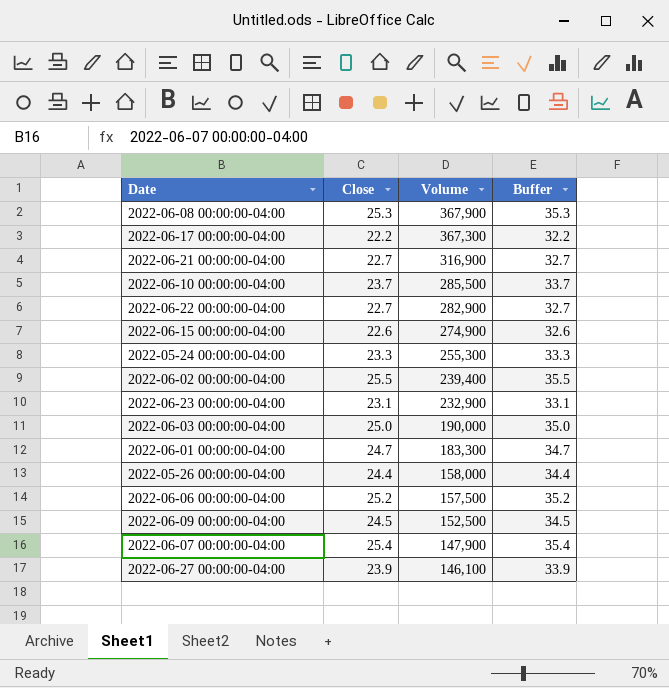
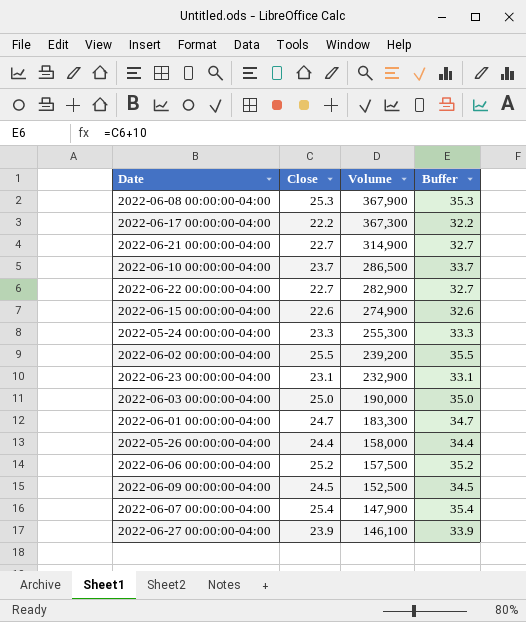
2022-06-21 00:00:00-04:00 | Volume: 316,900 -> 314,900
2022-06-10 00:00:00-04:00 | Volume: 285,500 -> 286,500
2022-06-02 00:00:00-04:00 | Volume: 239,400 -> 239,200

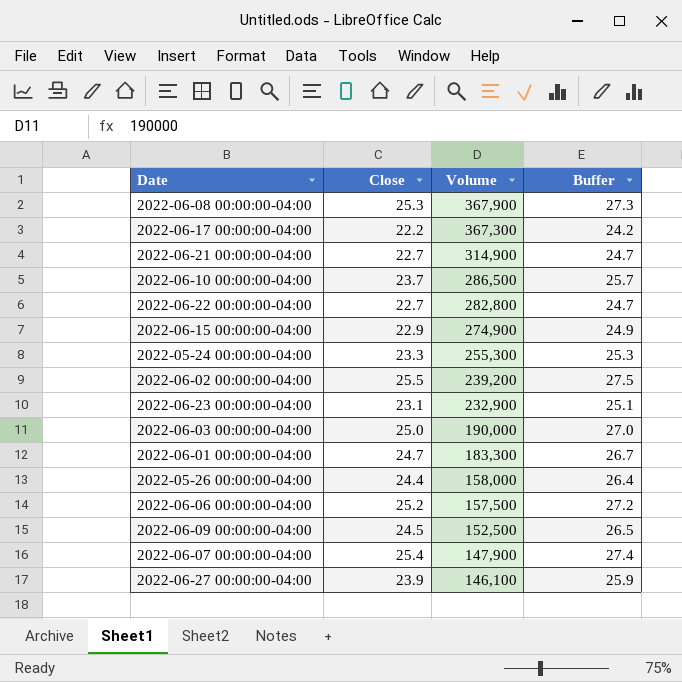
column Buffer | formula: [Close] + 10 -> [Close] + 2
2022-06-22 00:00:00-04:00 | Volume: 282,900 -> 282,800
2022-06-15 00:00:00-04:00 | Close: 22.6 -> 22.9

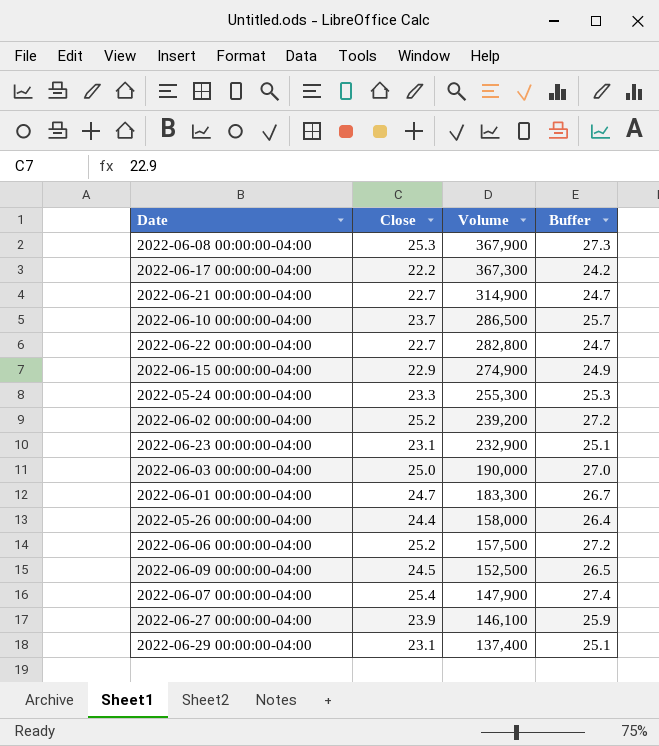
2022-06-02 00:00:00-04:00 | Close: 25.5 -> 25.2
2022-06-02 00:00:00-04:00 | Buffer: 27.5 -> 27.2
row 2022-06-29 00:00:00-04:00: none -> 23.1 | 137,400 | 25.1

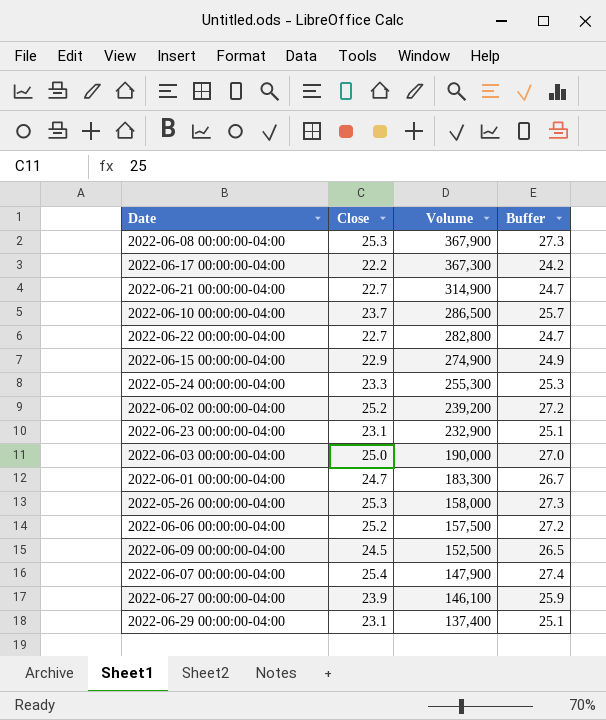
2022-05-26 00:00:00-04:00 | Close: 24.4 -> 25.3
2022-05-26 00:00:00-04:00 | Buffer: 26.4 -> 27.3

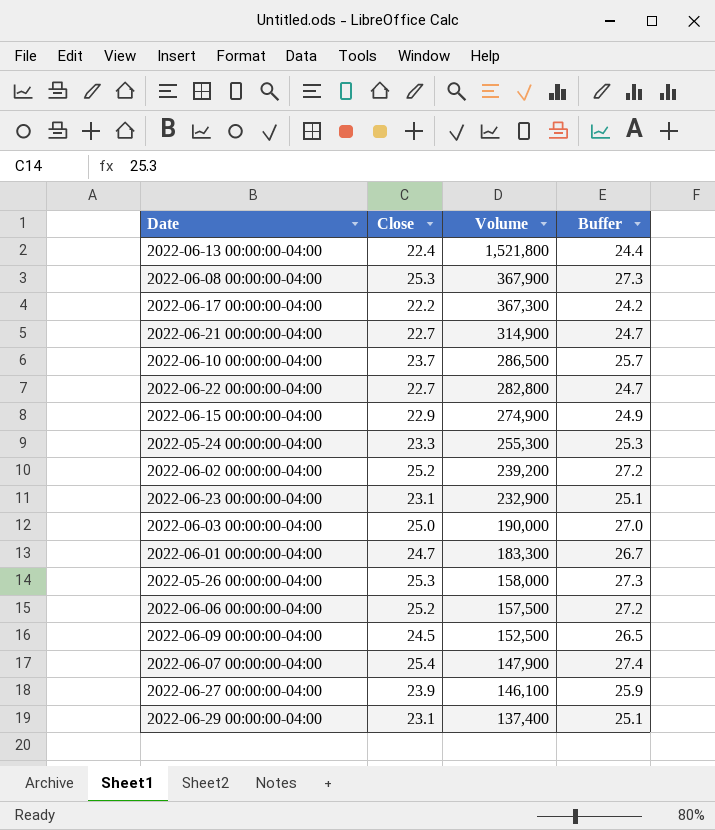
row 2022-06-13 00:00:00-04:00: none -> 22.4 | 1,521,800 | 24.4

